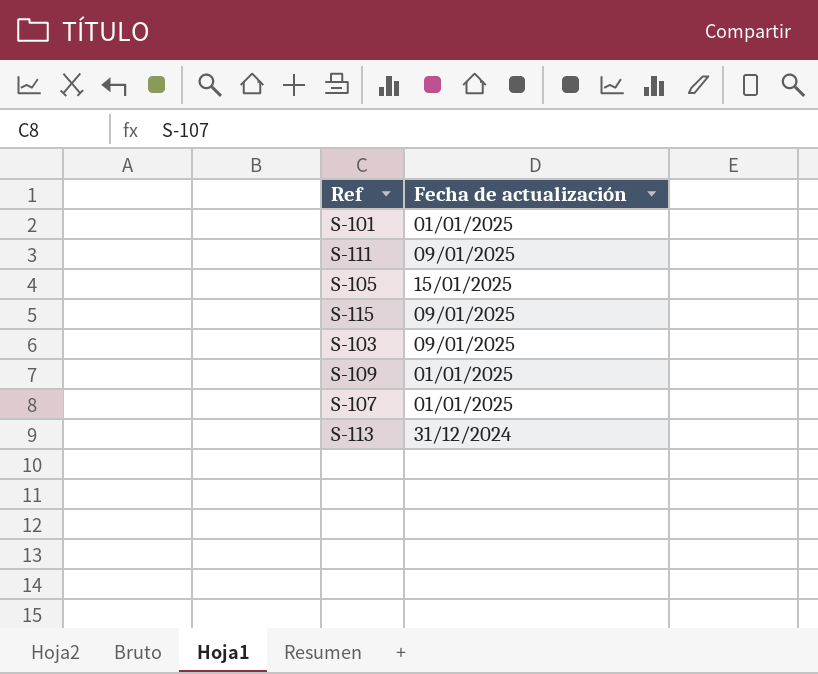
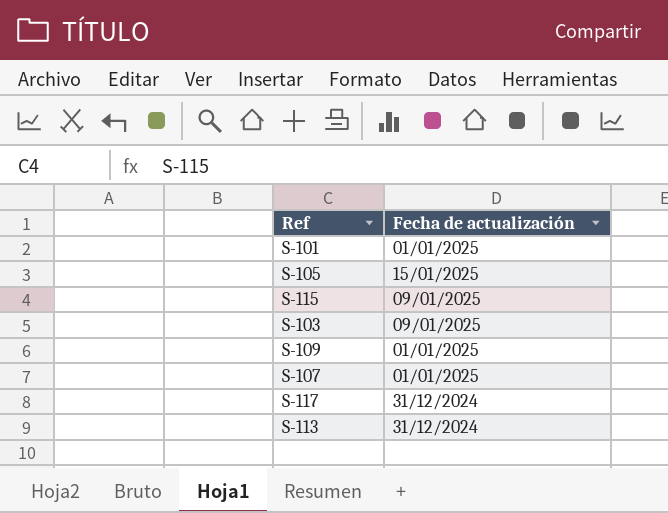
row S-111: 09/01/2025 -> none
row S-117: none -> 31/12/2024

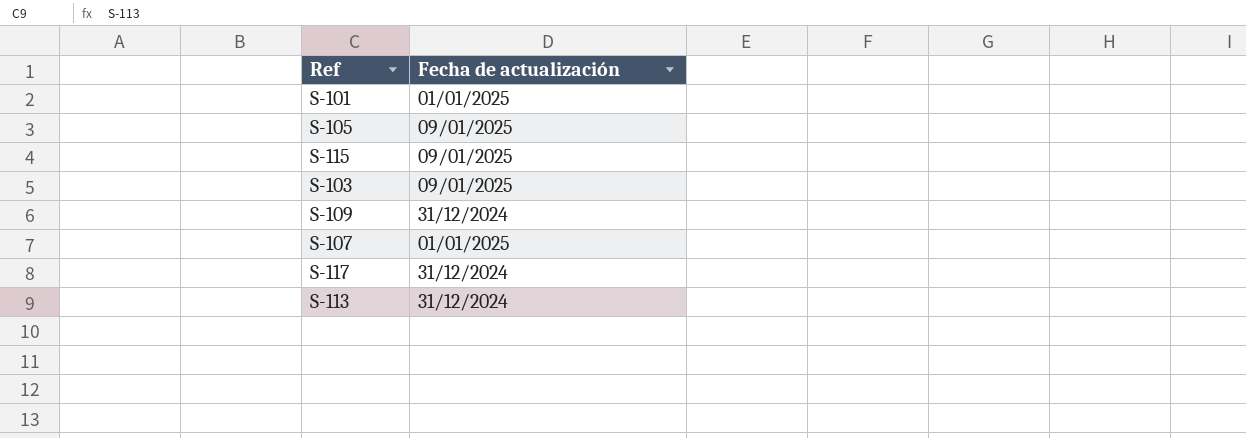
S-105 | Fecha de actualización: 15/01/2025 -> 09/01/2025
S-109 | Fecha de actualización: 01/01/2025 -> 31/12/2024

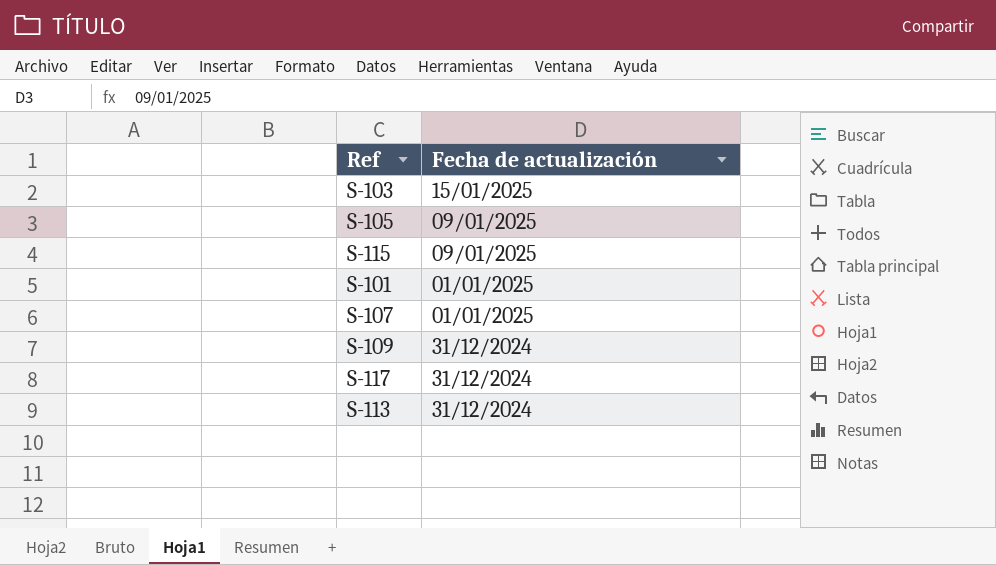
row order: none -> Fecha de actualización descending
S-103 | Fecha de actualización: 09/01/2025 -> 15/01/2025

